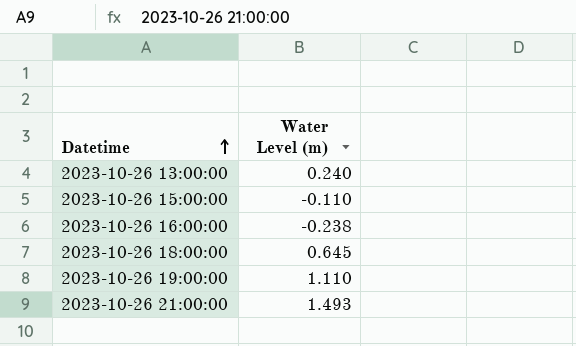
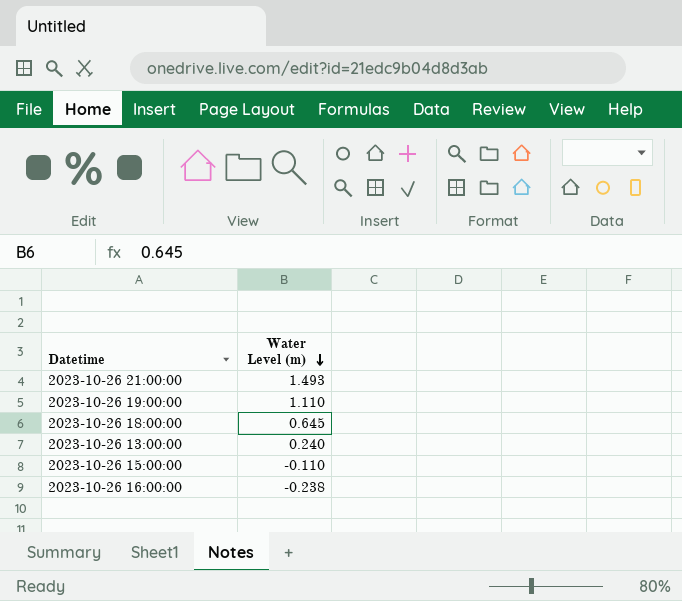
row order: Datetime ascending -> Water Level (m) descending

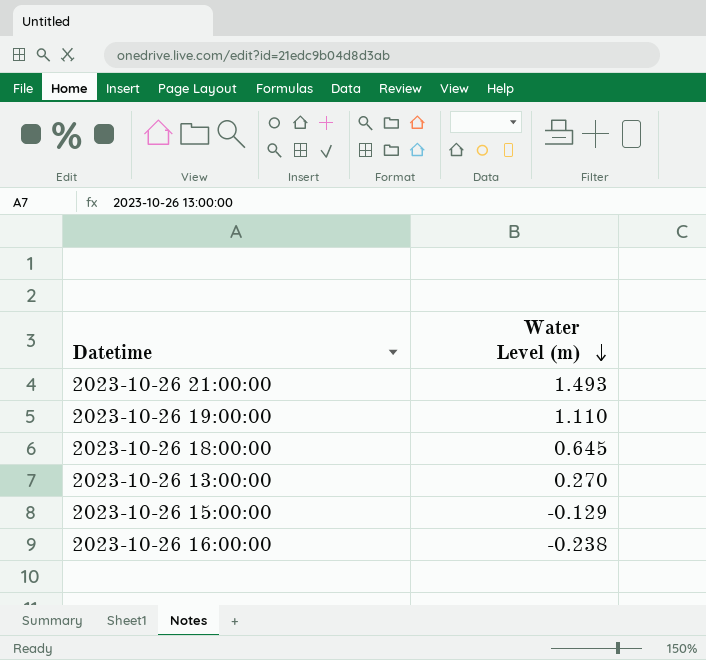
2023-10-26 13:00:00 | Water Level (m): 0.240 -> 0.270
2023-10-26 15:00:00 | Water Level (m): -0.110 -> -0.129

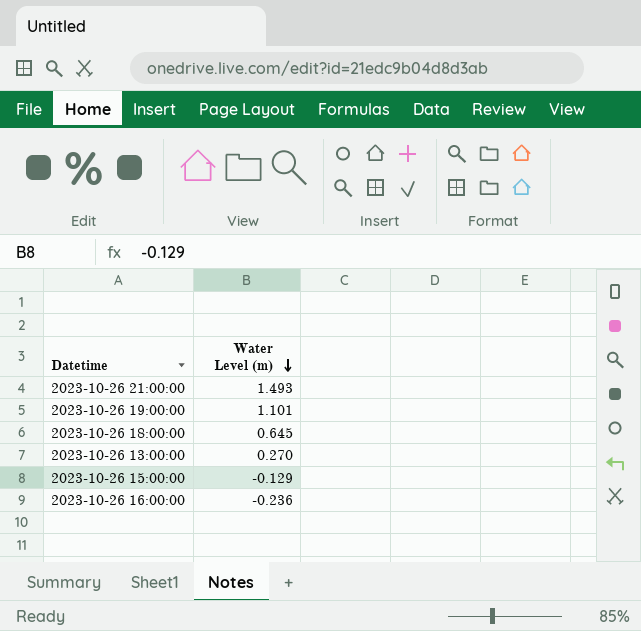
2023-10-26 19:00:00 | Water Level (m): 1.110 -> 1.101
2023-10-26 16:00:00 | Water Level (m): -0.238 -> -0.236

